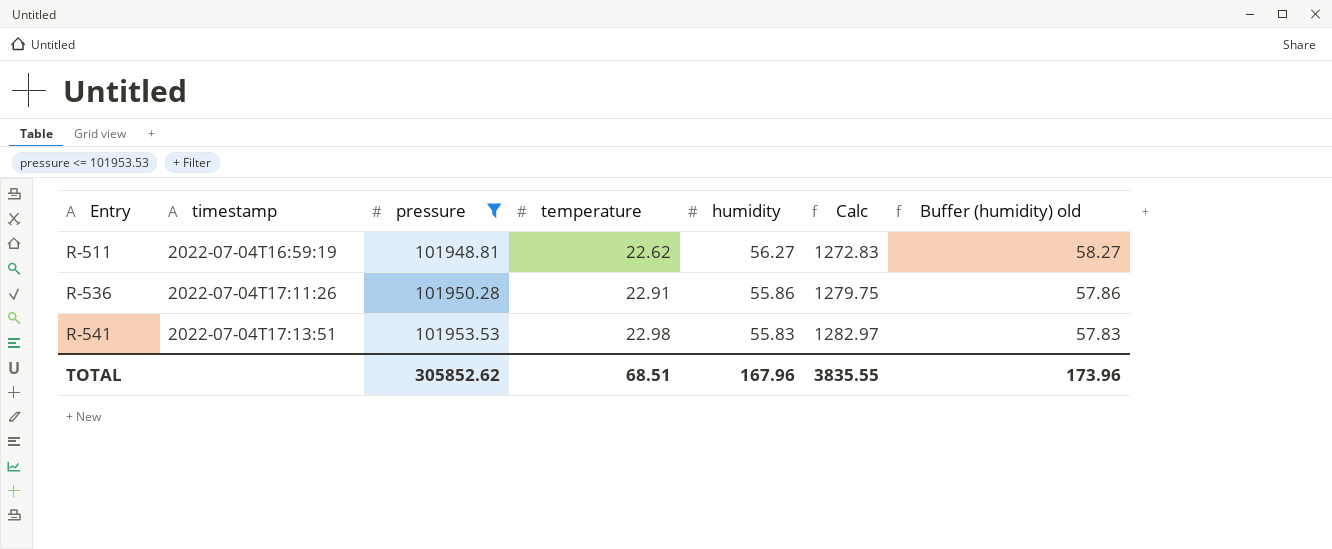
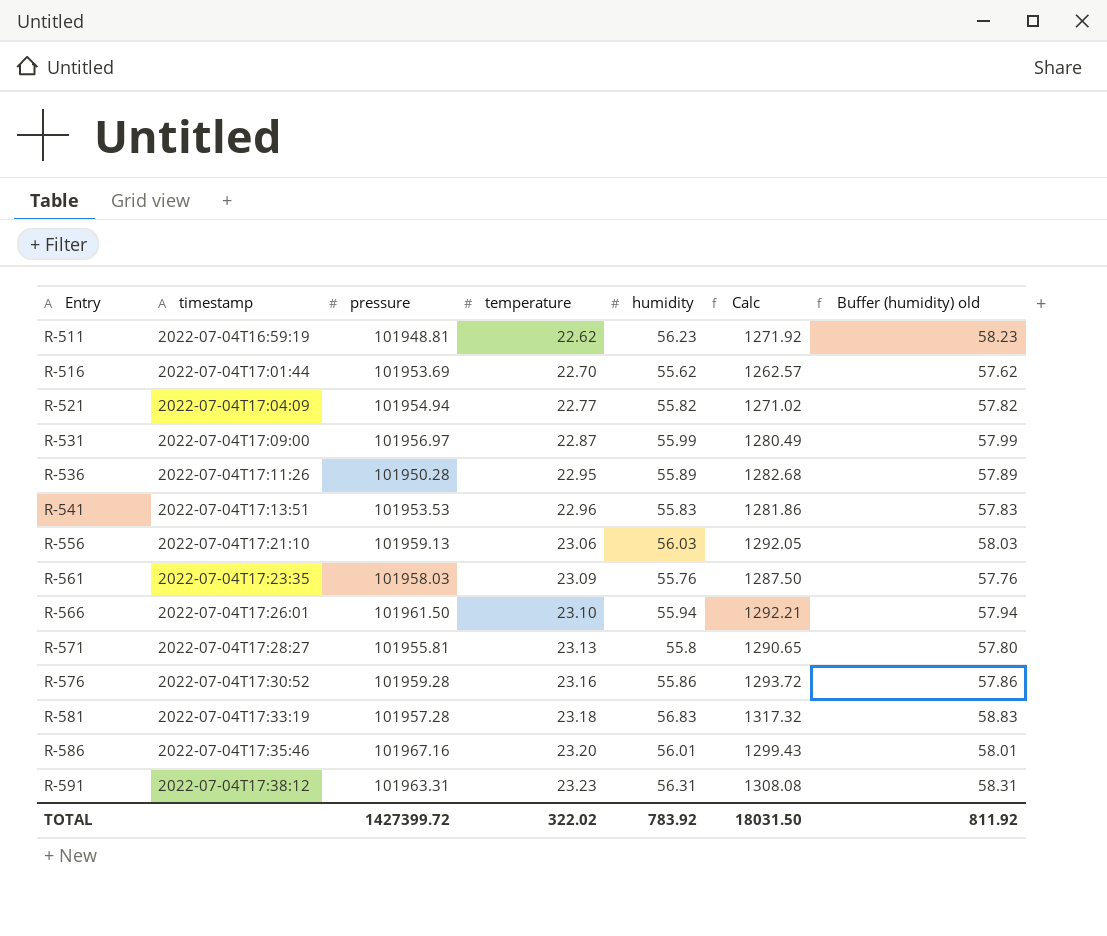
filter: pressure <= 101953.53 -> none
R-511 | humidity: 56.27 -> 56.23
R-511 | Calc: 1272.83 -> 1271.92
R-511 | Buffer (humidity) old: 58.27 -> 58.23
R-536 | temperature: 22.91 -> 22.95
R-536 | humidity: 55.86 -> 55.89
R-536 | Calc: 1279.75 -> 1282.68
R-536 | Buffer (humidity) old: 57.86 -> 57.89
R-541 | temperature: 22.98 -> 22.96
R-541 | Calc: 1282.97 -> 1281.86
TOTAL | pressure: 305852.62 -> 1427399.72
TOTAL | temperature: 68.51 -> 322.02
TOTAL | humidity: 167.96 -> 783.92
TOTAL | Calc: 3835.55 -> 18031.50
TOTAL | Buffer (humidity) old: 173.96 -> 811.92

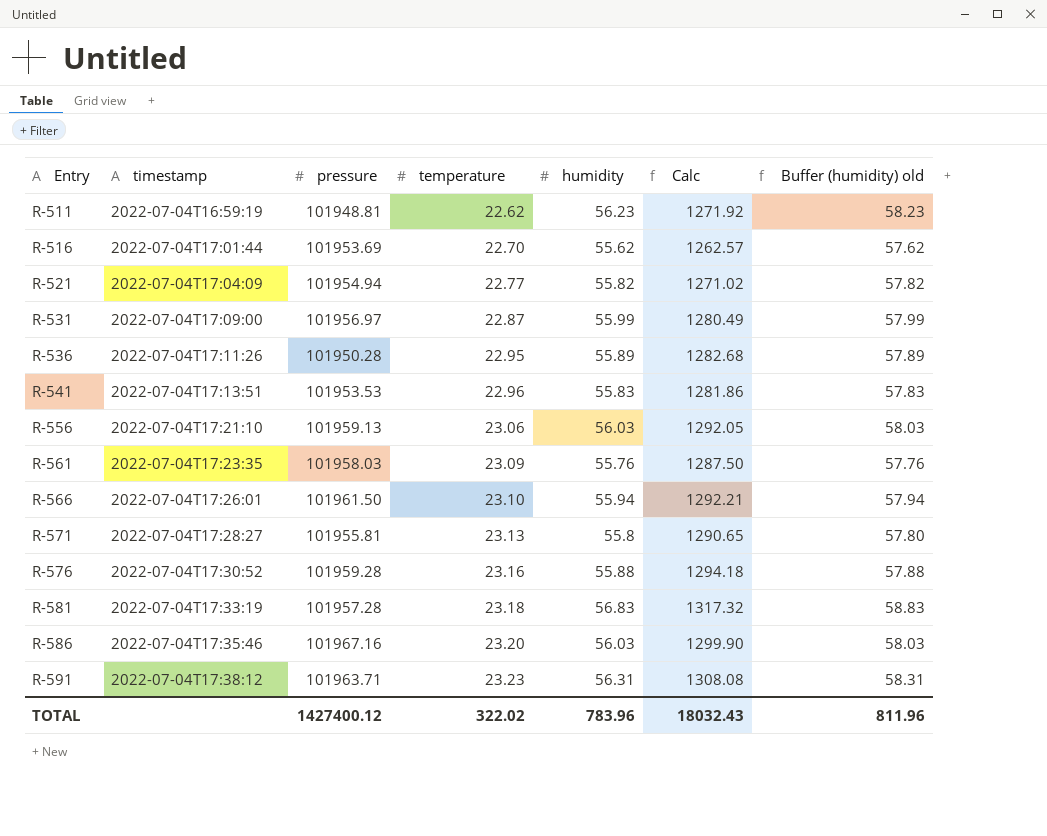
R-576 | humidity: 55.86 -> 55.88
R-576 | Calc: 1293.72 -> 1294.18
R-576 | Buffer (humidity) old: 57.86 -> 57.88
R-586 | humidity: 56.01 -> 56.03
R-586 | Calc: 1299.43 -> 1299.90
R-586 | Buffer (humidity) old: 58.01 -> 58.03
R-591 | pressure: 101963.31 -> 101963.71
TOTAL | pressure: 1427399.72 -> 1427400.12
TOTAL | humidity: 783.92 -> 783.96
TOTAL | Calc: 18031.50 -> 18032.43
TOTAL | Buffer (humidity) old: 811.92 -> 811.96

